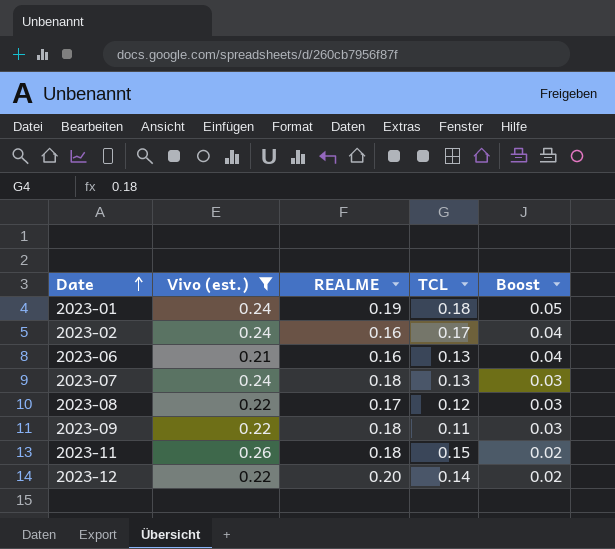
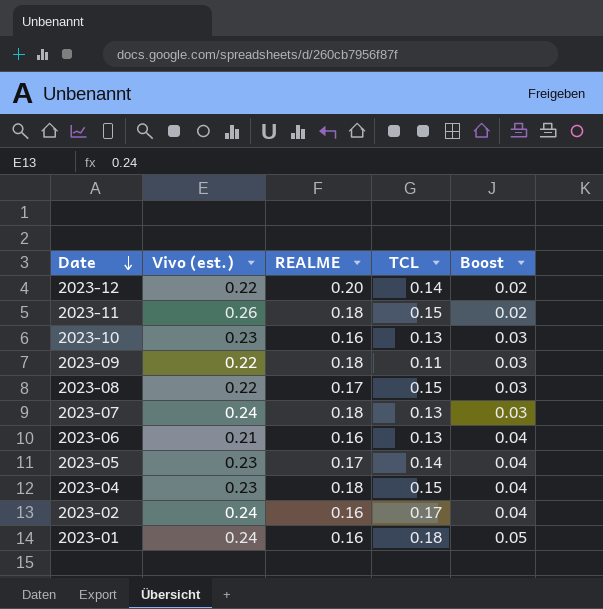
filter: Vivo (est.) != 0.23 -> none
row order: Date ascending -> Date descending
2023-08 | TCL: 0.12 -> 0.15
2023-01 | REALME: 0.19 -> 0.16

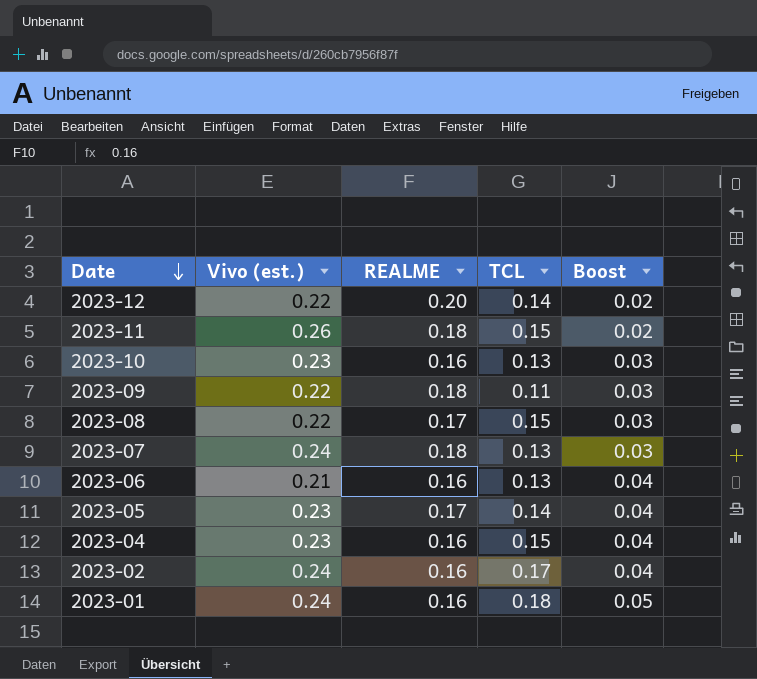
2023-04 | REALME: 0.18 -> 0.16

